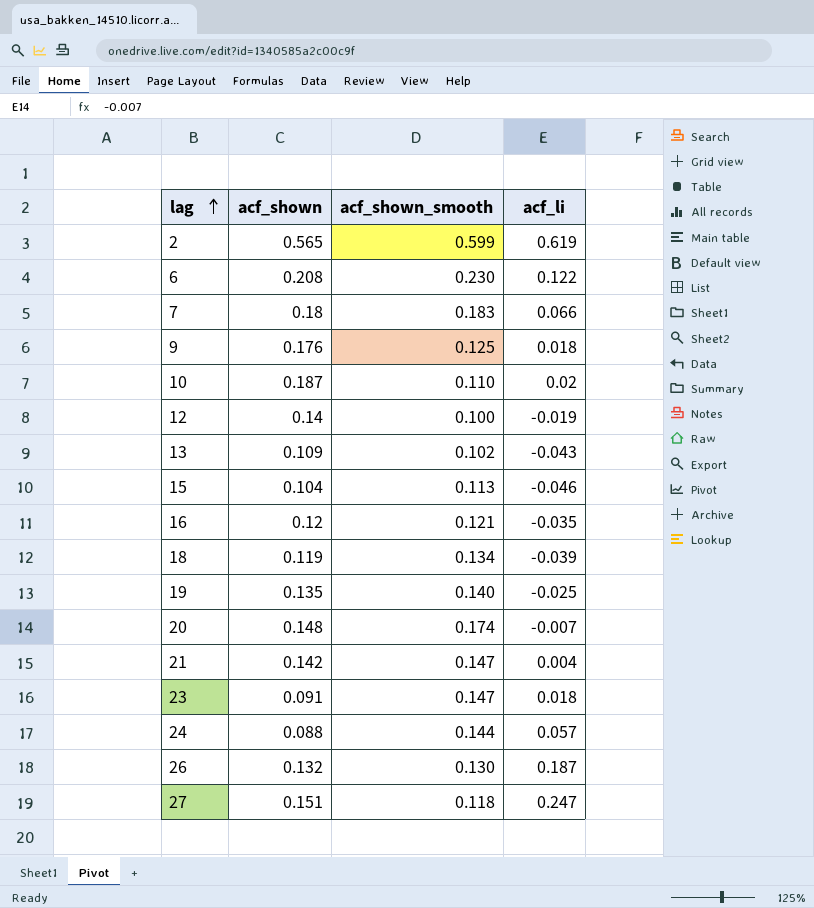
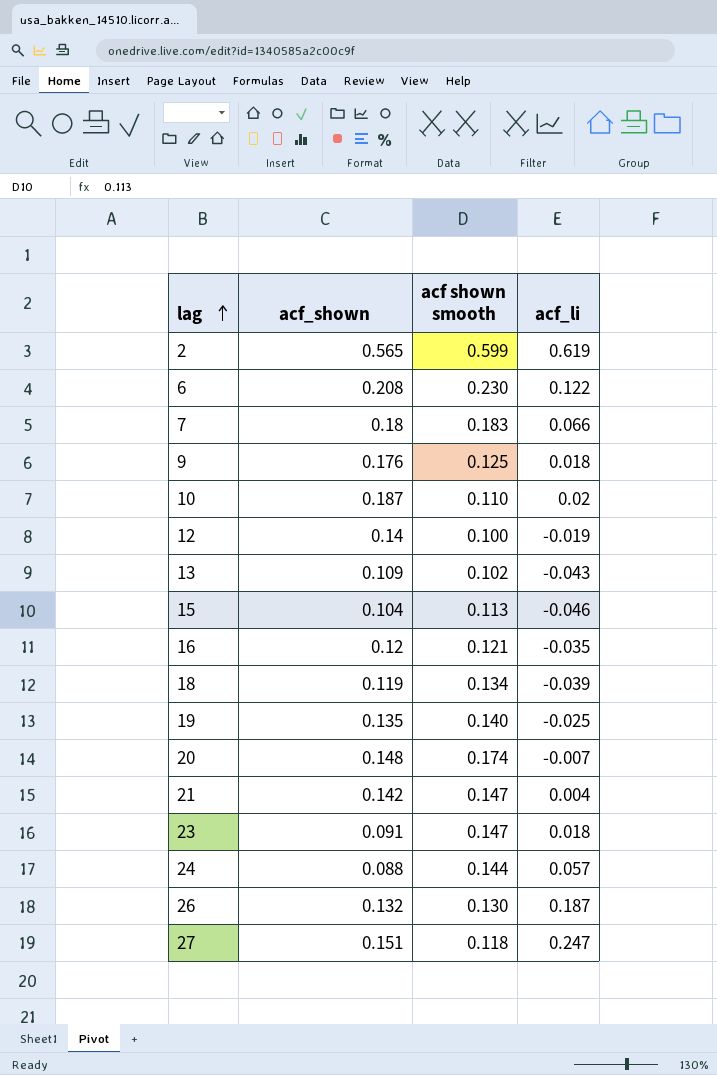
column name: acf_shown_smooth -> acf shown smooth

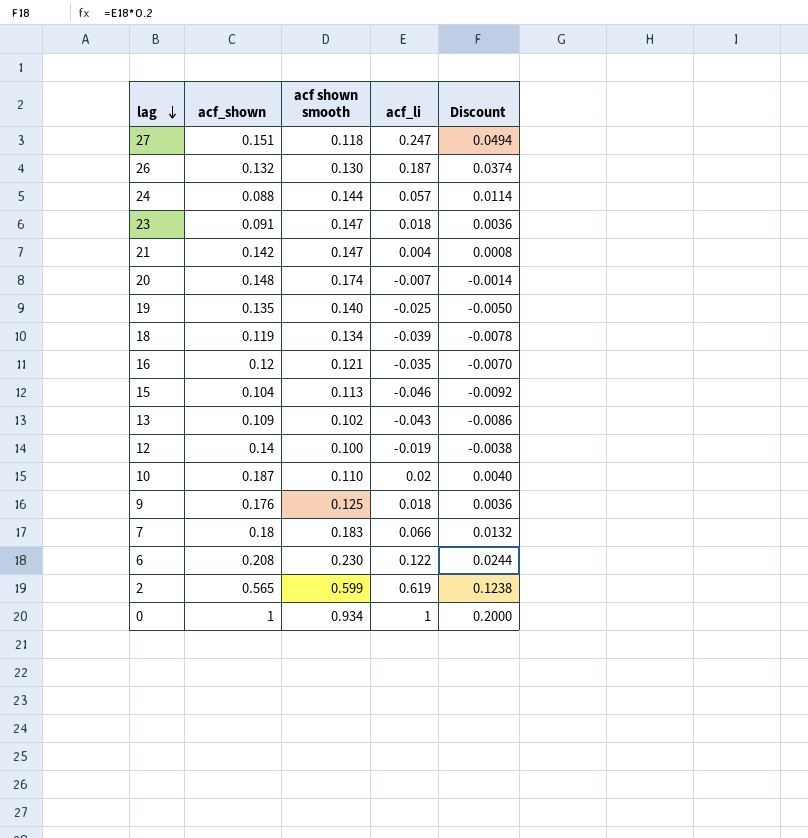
row order: lag ascending -> lag descending
column Discount | formula: none -> [acf_li] * 0.2
row 0: none -> 1 | 0.934 | 1 | 0.2000

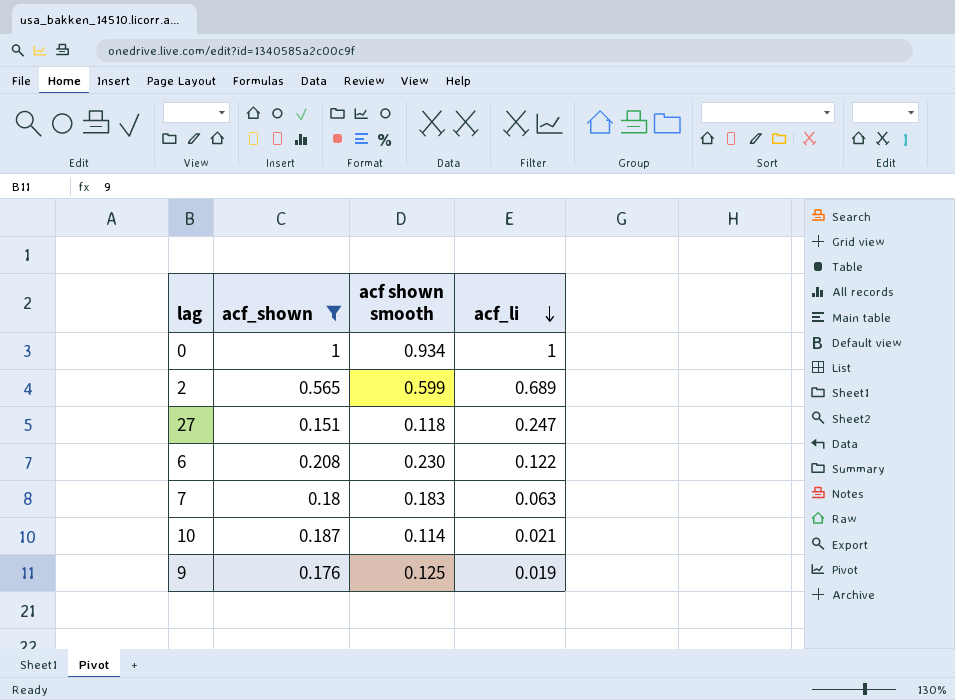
filter: none -> acf_shown >= 0.151
row order: lag descending -> acf_li descending
column Discount | formula: [acf_li] * 0.2 -> none
2 | acf_li: 0.619 -> 0.689
7 | acf_li: 0.066 -> 0.063
10 | acf shown smooth: 0.110 -> 0.114
10 | acf_li: 0.02 -> 0.021
9 | acf_li: 0.018 -> 0.019

